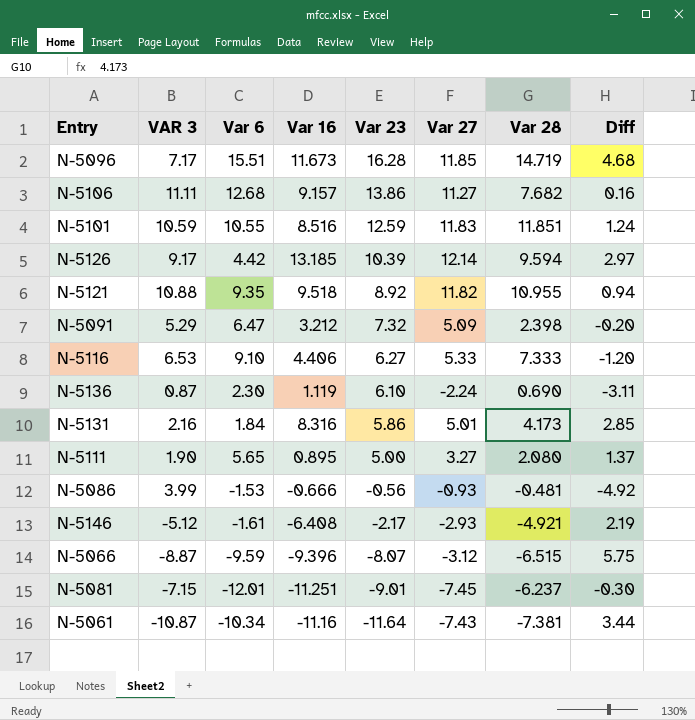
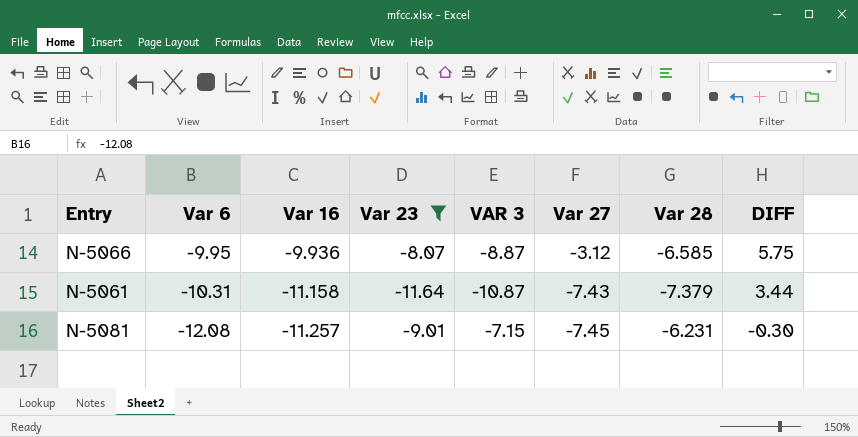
filter: none -> Var 23 <= -8.07
row order: Var 23 descending -> Var 6 descending
column VAR 3 | position: 2 -> 5
column name: Diff -> DIFF
N-5066 | Var 6: -9.59 -> -9.95
N-5066 | Var 16: -9.396 -> -9.936
N-5066 | Var 28: -6.515 -> -6.585
N-5061 | Var 6: -10.34 -> -10.31
N-5061 | Var 16: -11.16 -> -11.158
N-5061 | Var 28: -7.381 -> -7.379
N-5081 | Var 6: -12.01 -> -12.08
N-5081 | Var 16: -11.251 -> -11.257
N-5081 | Var 28: -6.237 -> -6.231

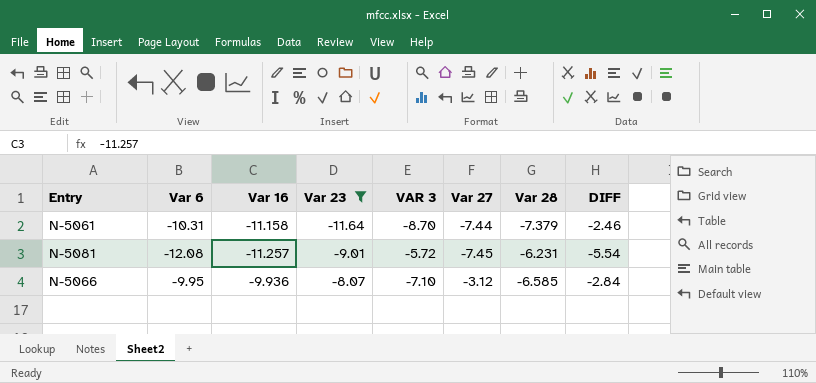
row order: Var 6 descending -> Var 23 ascending
column DIFF | formula: [Var 27] - [VAR 3] -> [Var 16] - [VAR 3]
N-5061 | VAR 3: -10.87 -> -8.70
N-5061 | Var 27: -7.43 -> -7.44
N-5081 | VAR 3: -7.15 -> -5.72
N-5066 | VAR 3: -8.87 -> -7.10

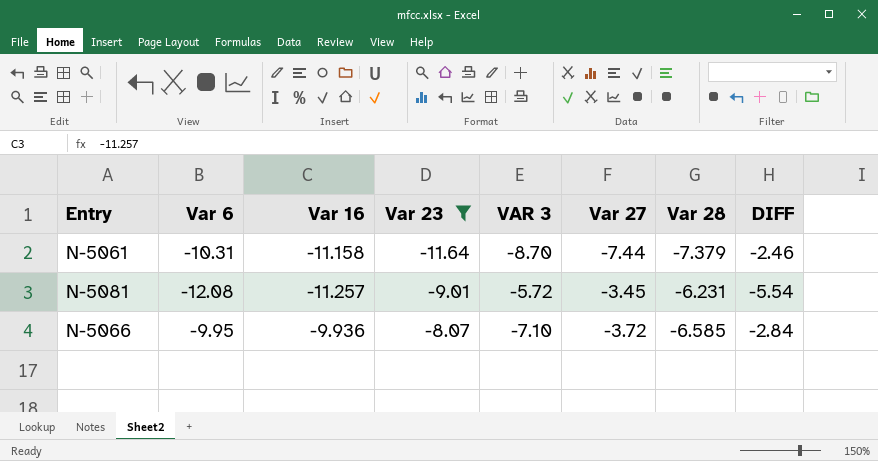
N-5081 | Var 27: -7.45 -> -3.45
N-5066 | Var 27: -3.12 -> -3.72

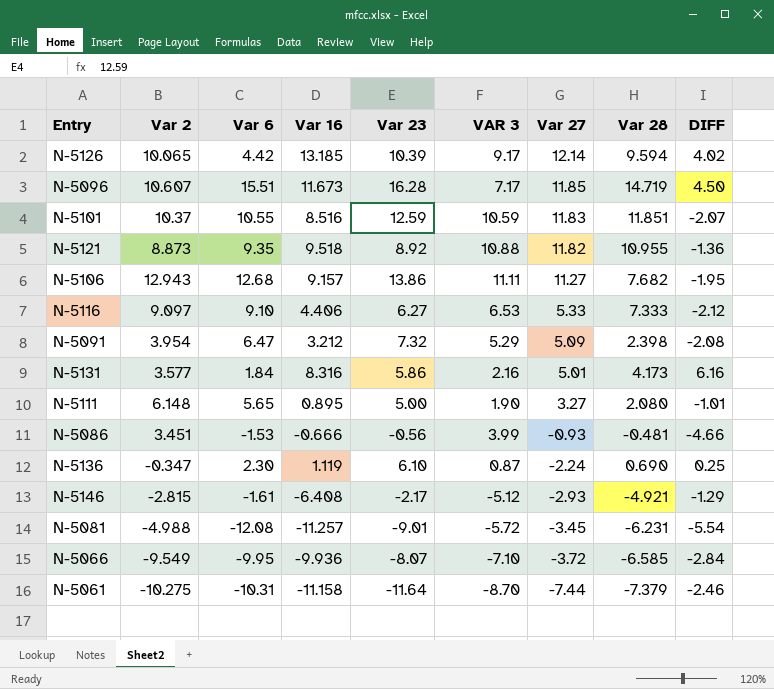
filter: Var 23 <= -8.07 -> none
row order: Var 23 ascending -> Var 27 descending
column Var 2 | position: none -> 2

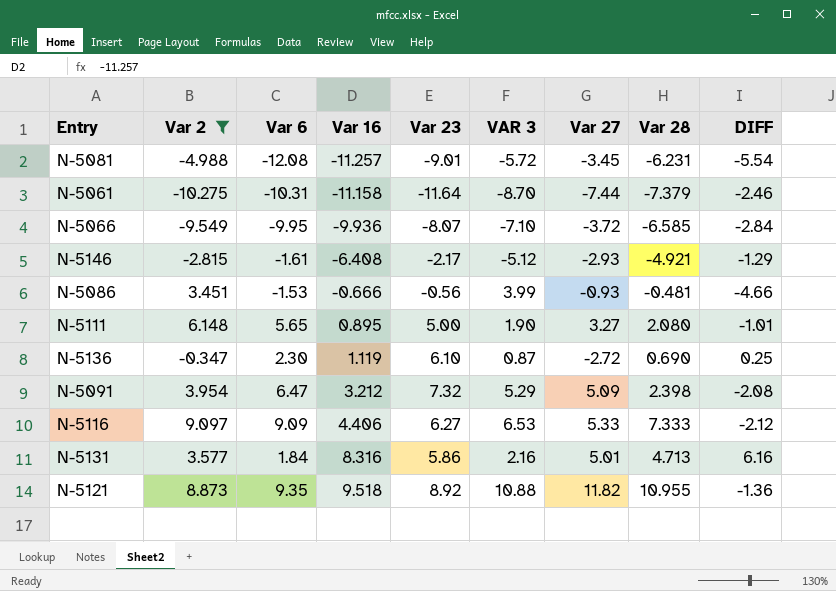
filter: none -> Var 2 <= 9.097
row order: Var 27 descending -> Var 16 ascending
N-5136 | Var 27: -2.24 -> -2.72
N-5116 | Var 6: 9.10 -> 9.09
N-5131 | Var 28: 4.173 -> 4.713

